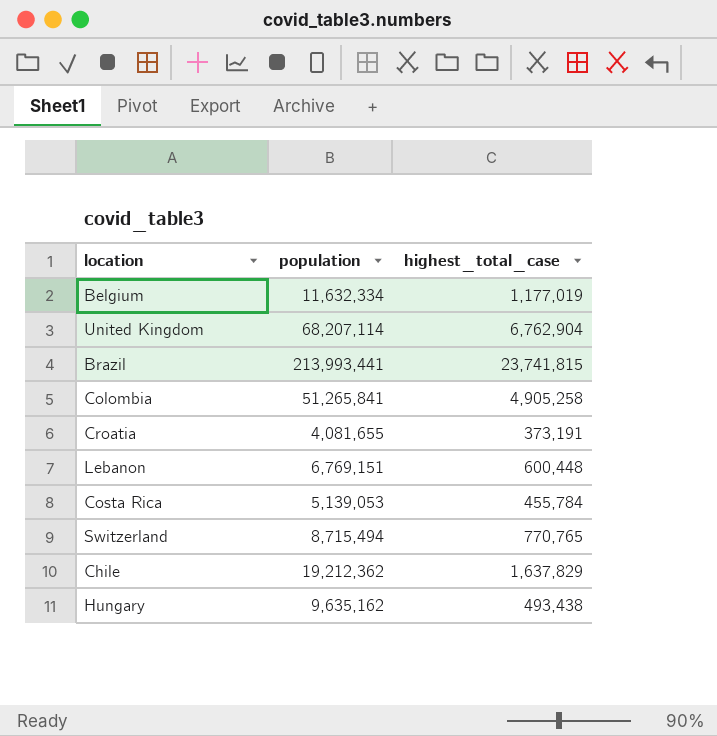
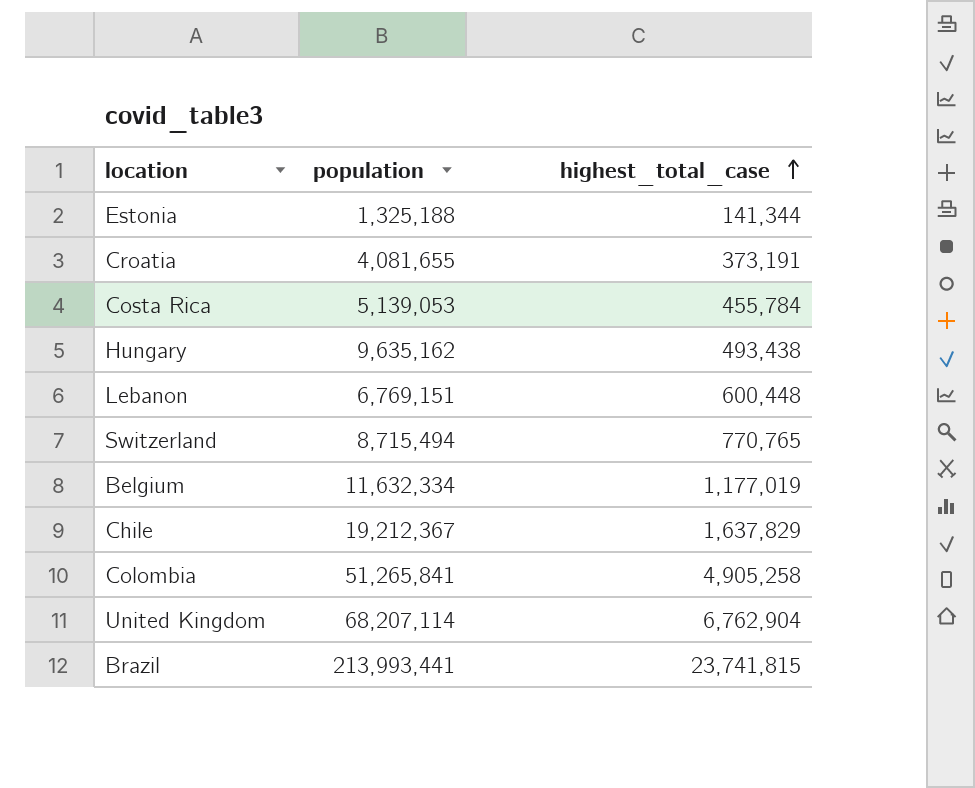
row order: none -> highest_total_case ascending
row Estonia: none -> 1,325,188 | 141,344
Chile | population: 19,212,362 -> 19,212,367

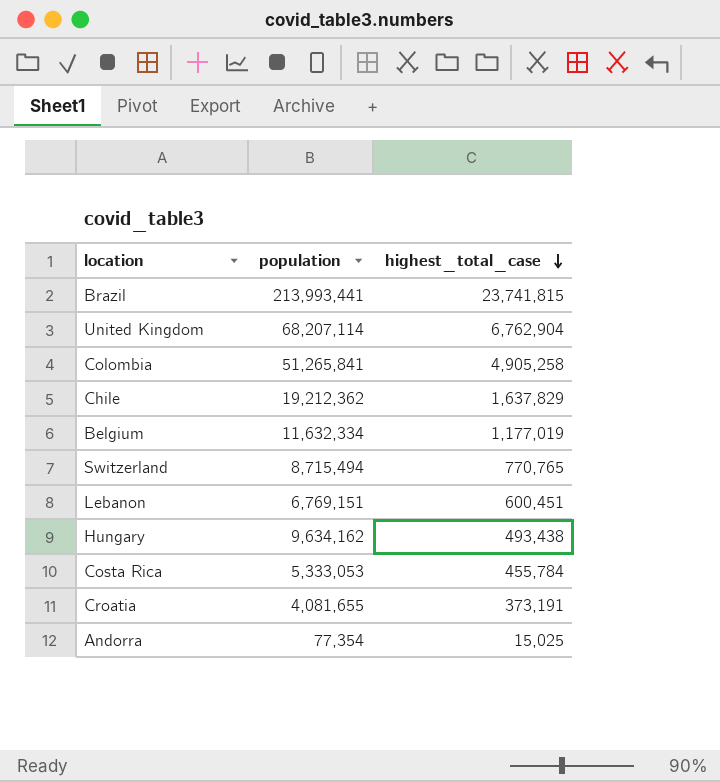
row order: highest_total_case ascending -> highest_total_case descending
row Estonia: 1,325,188 | 141,344 -> none
Chile | population: 19,212,367 -> 19,212,362
Lebanon | highest_total_case: 600,448 -> 600,451
Hungary | population: 9,635,162 -> 9,634,162
Costa Rica | population: 5,139,053 -> 5,333,053
row Andorra: none -> 77,354 | 15,025

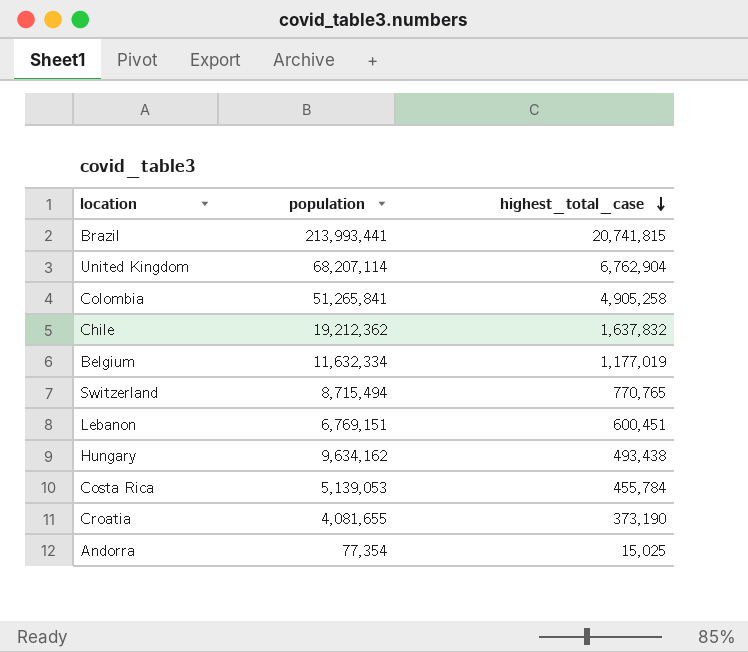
Brazil | highest_total_case: 23,741,815 -> 20,741,815
Chile | highest_total_case: 1,637,829 -> 1,637,832
Costa Rica | population: 5,333,053 -> 5,139,053
Croatia | highest_total_case: 373,191 -> 373,190

